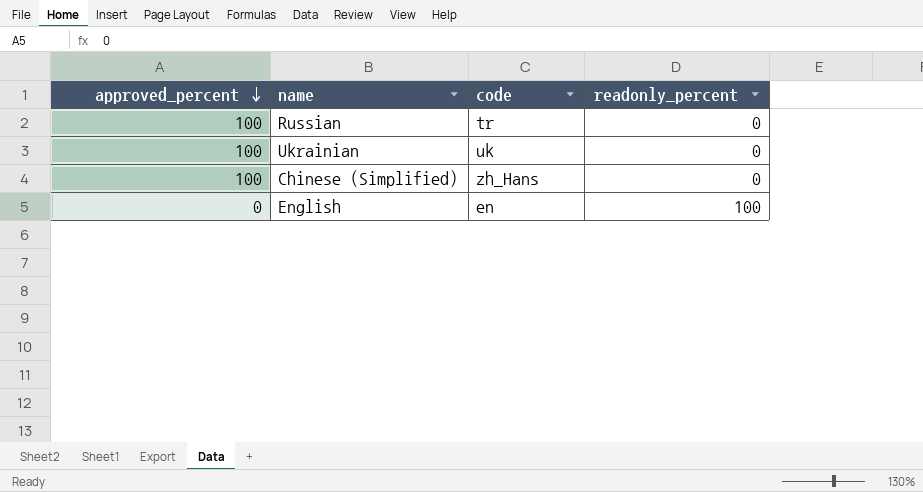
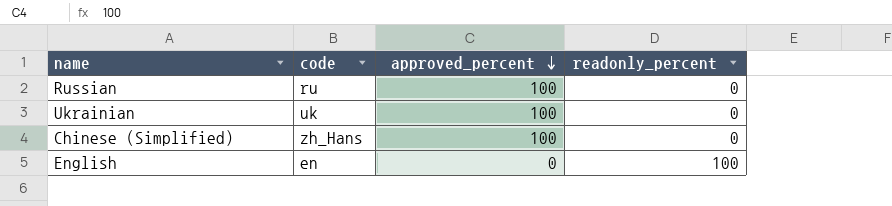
column approved_percent | position: 1 -> 3
Russian | code: tr -> ru

